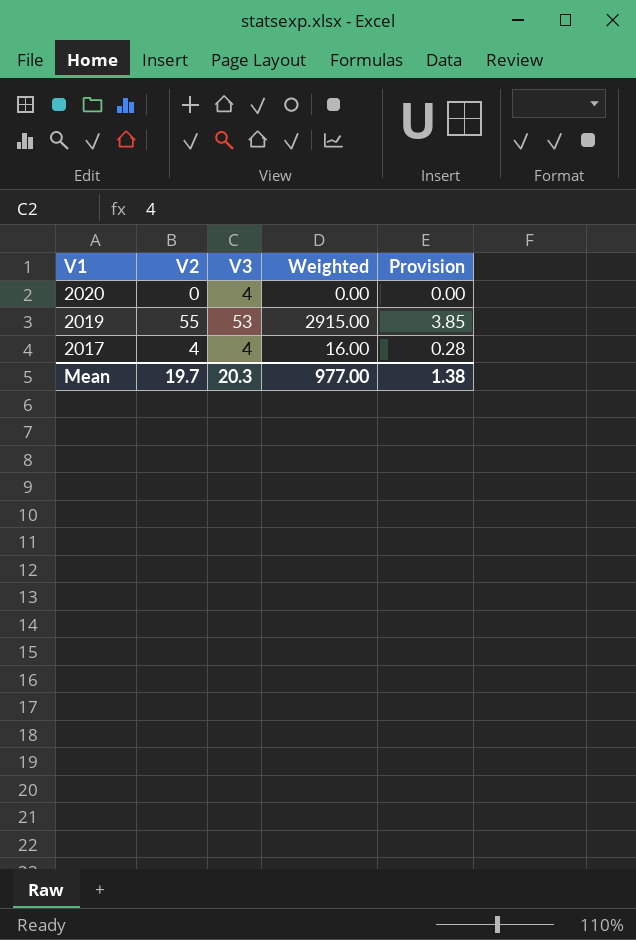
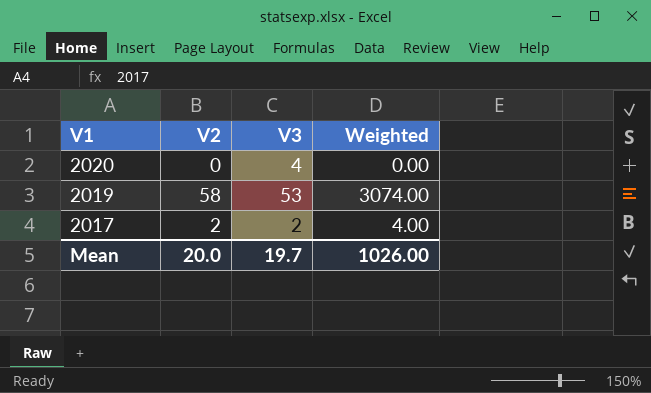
column Provision | formula: [V2] * 0.07 -> none
2019 | V2: 55 -> 58
2019 | Weighted: 2915.00 -> 3074.00
2017 | V2: 4 -> 2
2017 | V3: 4 -> 2
2017 | Weighted: 16.00 -> 4.00
Mean | V2: 19.7 -> 20.0
Mean | V3: 20.3 -> 19.7
Mean | Weighted: 977.00 -> 1026.00

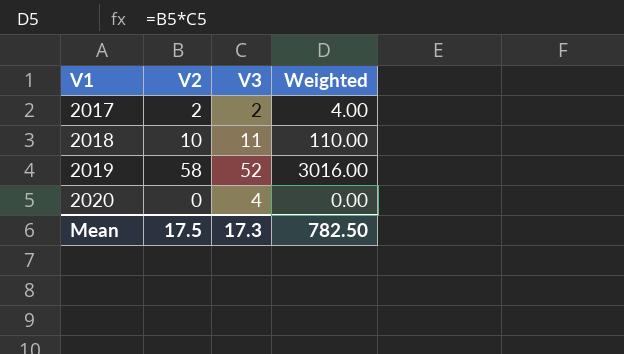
row order: V1 descending -> V1 ascending
row 2018: none -> 10 | 11 | 110.00
2019 | V3: 53 -> 52
2019 | Weighted: 3074.00 -> 3016.00
Mean | V2: 20.0 -> 17.5
Mean | V3: 19.7 -> 17.3
Mean | Weighted: 1026.00 -> 782.50

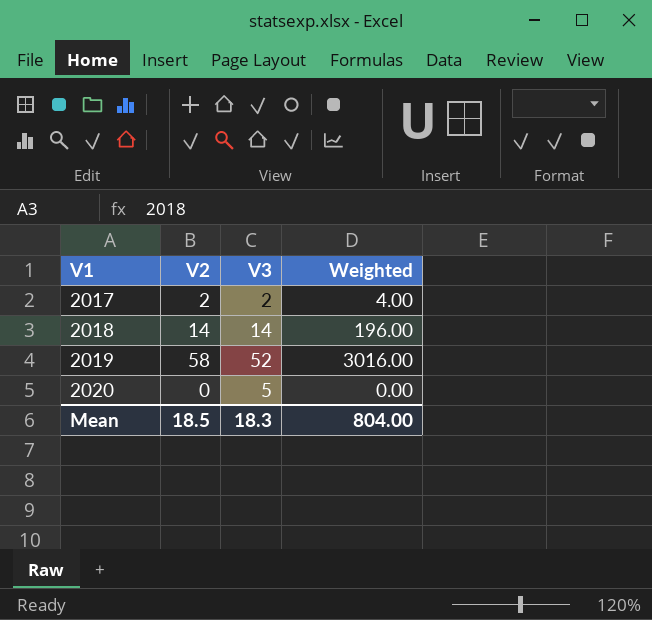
2018 | V2: 10 -> 14
2018 | V3: 11 -> 14
2018 | Weighted: 110.00 -> 196.00
2020 | V3: 4 -> 5
Mean | V2: 17.5 -> 18.5
Mean | V3: 17.3 -> 18.3
Mean | Weighted: 782.50 -> 804.00

